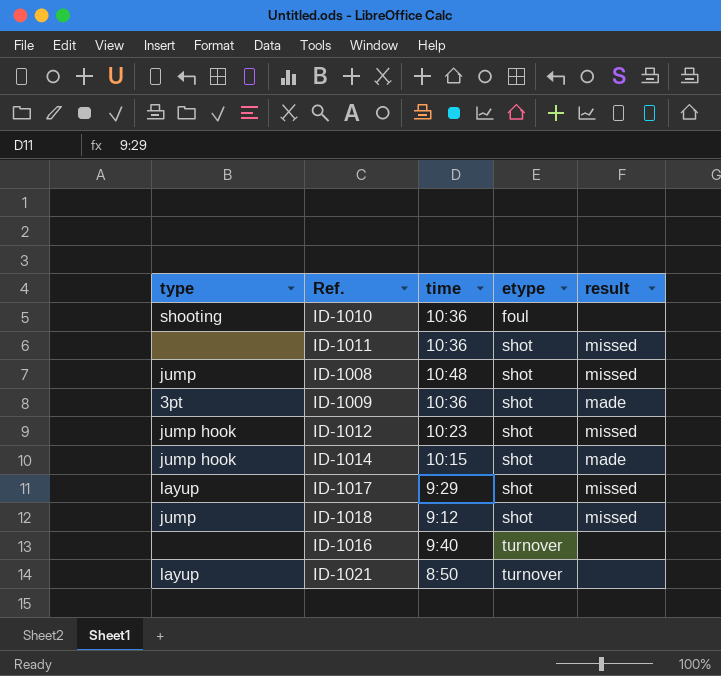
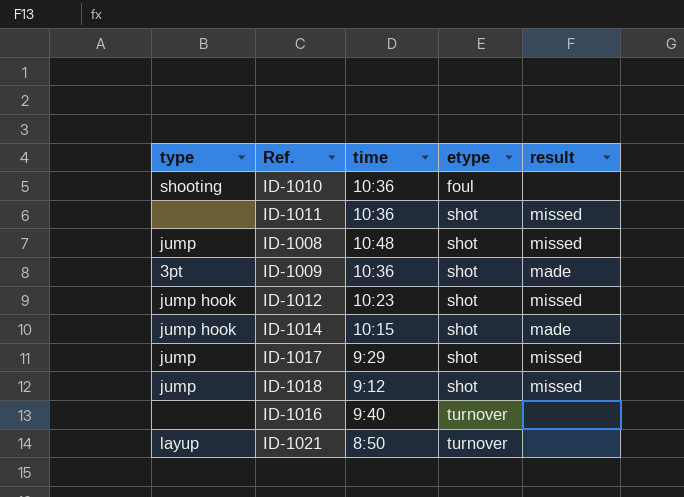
ID-1017 | type: layup -> jump

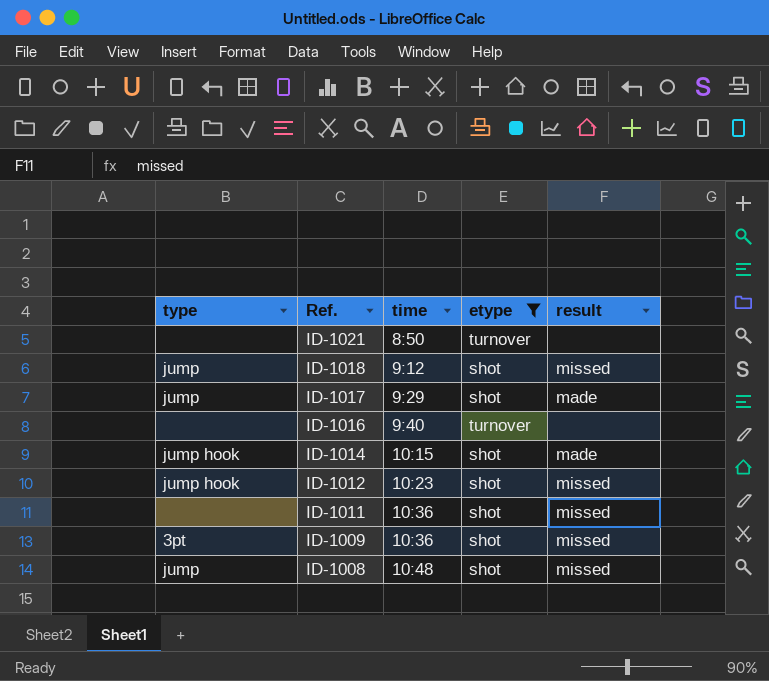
filter: none -> etype != foul
row order: etype ascending -> Ref. descending
ID-1021 | type: layup -> none
ID-1017 | result: missed -> made
ID-1009 | result: made -> missed

